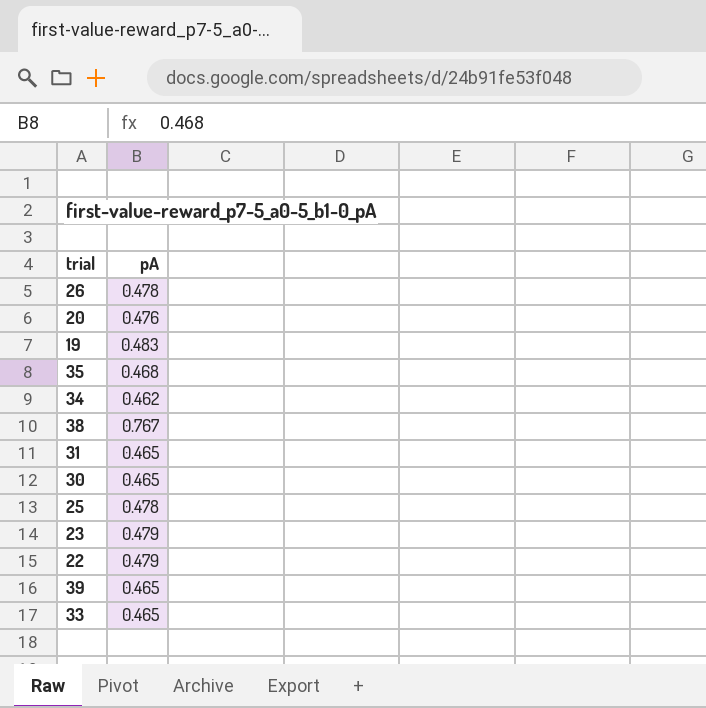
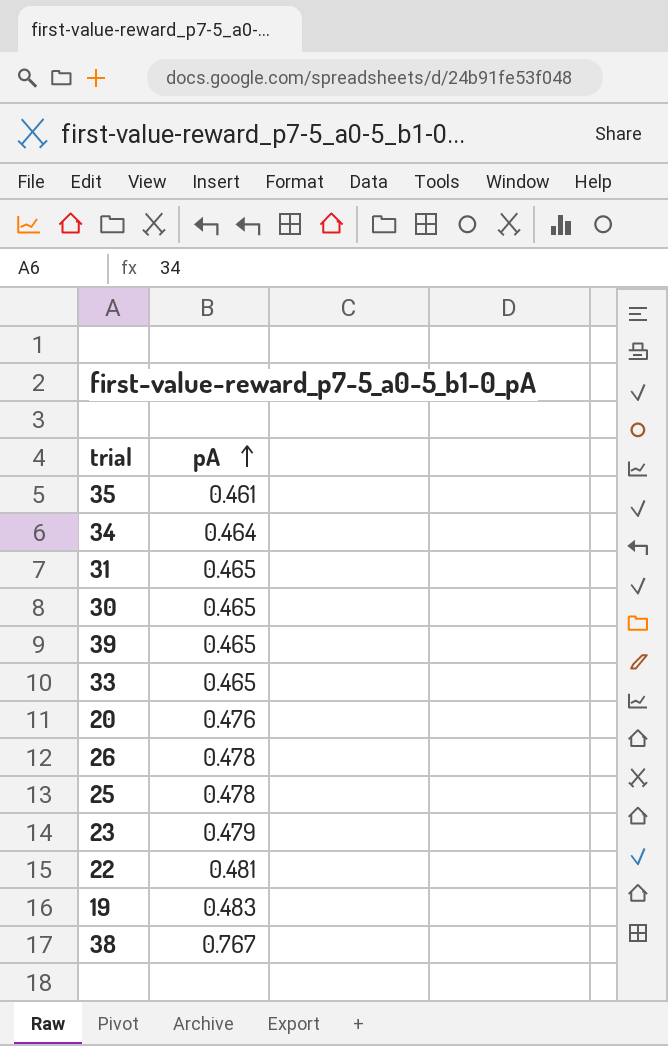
row order: none -> pA ascending
35 | pA: 0.468 -> 0.461
34 | pA: 0.462 -> 0.464
22 | pA: 0.479 -> 0.481

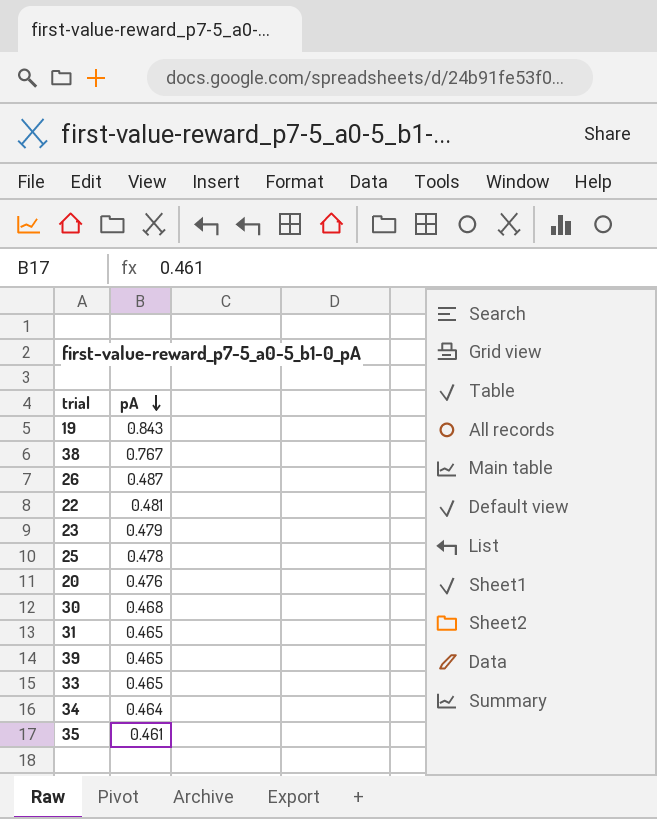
row order: pA ascending -> pA descending
19 | pA: 0.483 -> 0.843
26 | pA: 0.478 -> 0.487
30 | pA: 0.465 -> 0.468

